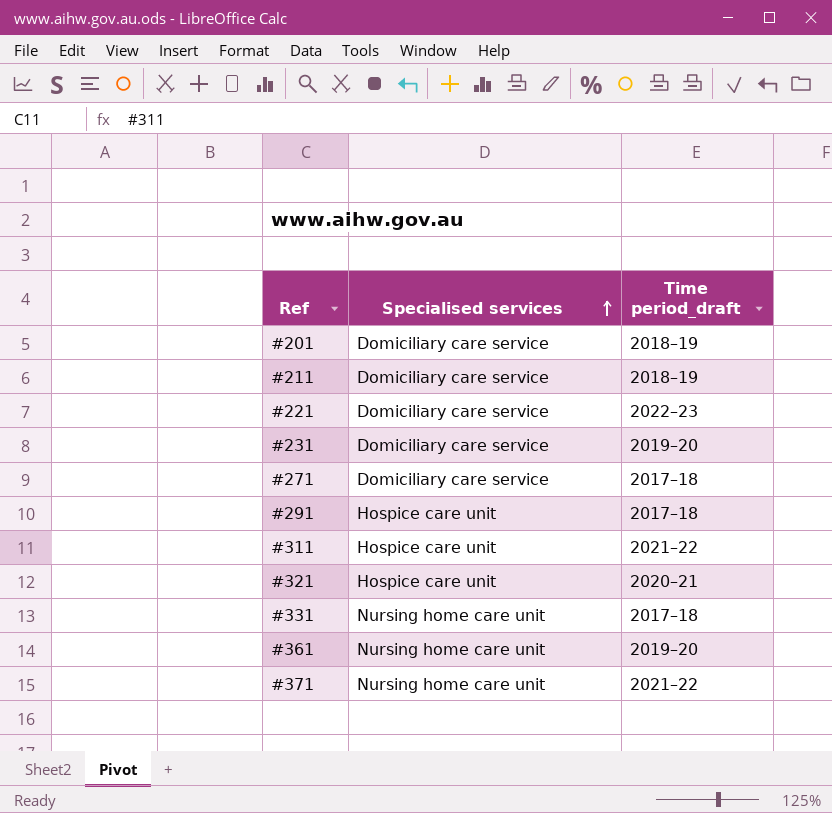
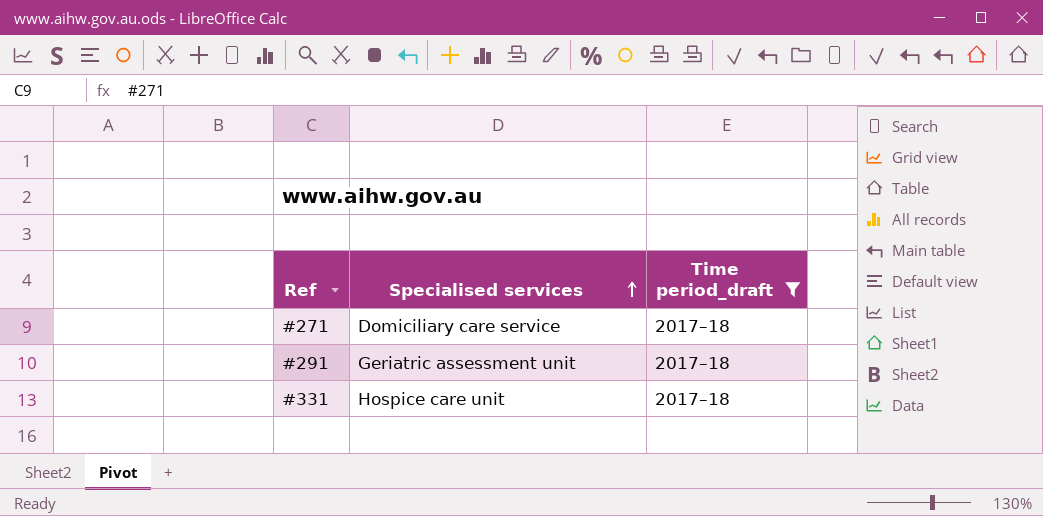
filter: none -> Time period_draft = 2017–18
#291 | Specialised services: Hospice care unit -> Geriatric assessment unit
#331 | Specialised services: Nursing home care unit -> Hospice care unit

